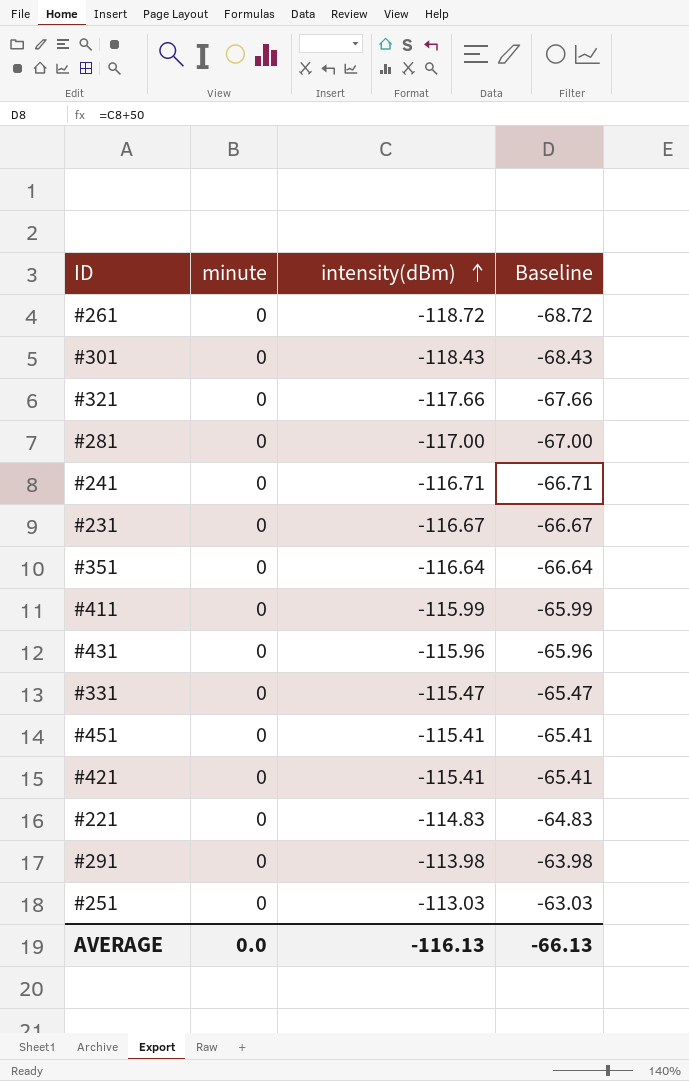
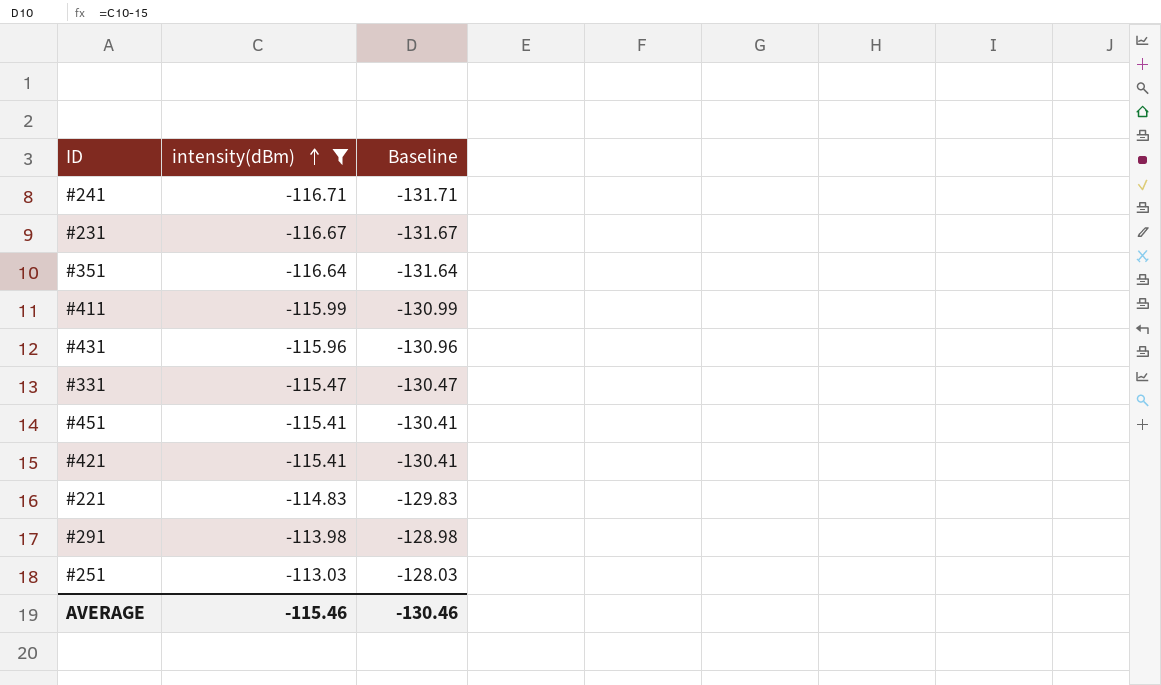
filter: none -> intensity(dBm) >= -116.71
column minute | position: 2 -> none
column Baseline | formula: [intensity(dBm)] + 50 -> [intensity(dBm)] - 15
AVERAGE | intensity(dBm): -116.13 -> -115.46
AVERAGE | Baseline: -66.13 -> -130.46

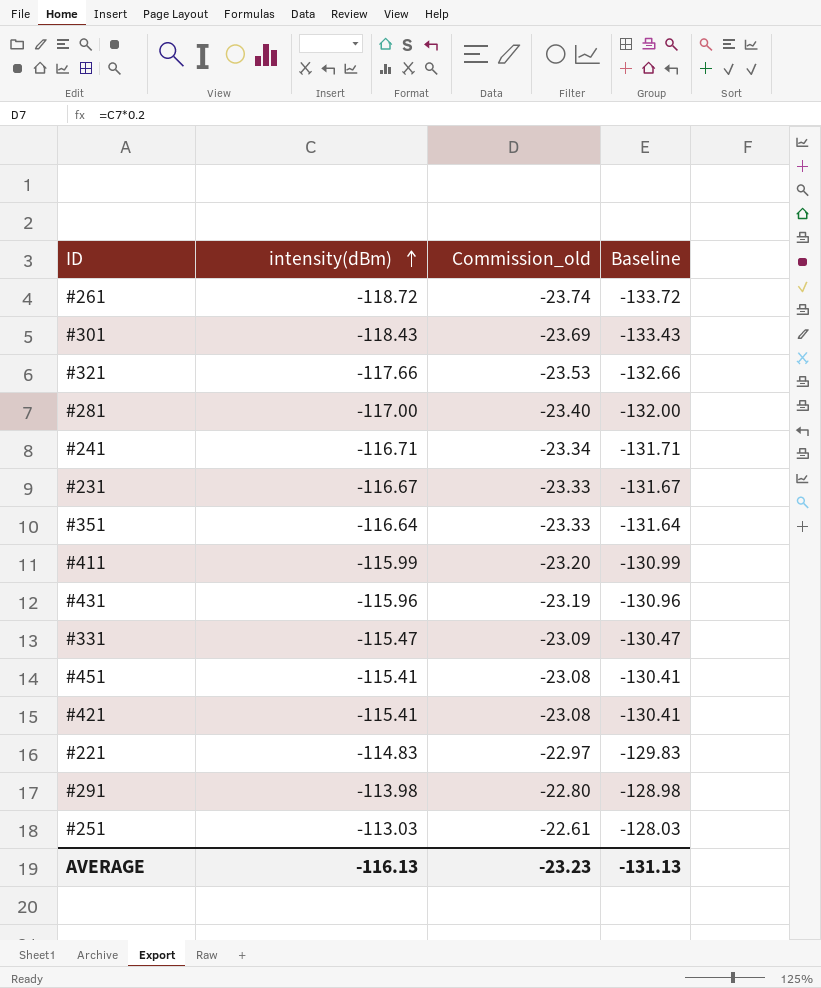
filter: intensity(dBm) >= -116.71 -> none
column Commission_old | formula: none -> [intensity(dBm)] * 0.2
AVERAGE | intensity(dBm): -115.46 -> -116.13
AVERAGE | Baseline: -130.46 -> -131.13

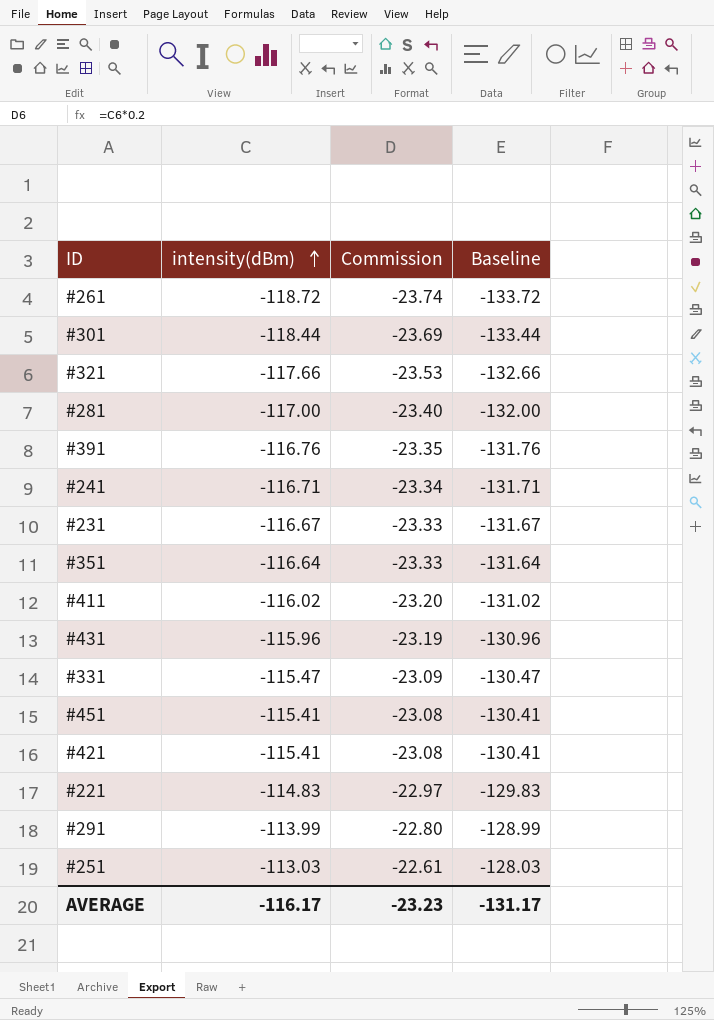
column name: Commission_old -> Commission
#301 | intensity(dBm): -118.43 -> -118.44
#301 | Baseline: -133.43 -> -133.44
row #391: none -> -116.76 | -23.35 | -131.76
#411 | intensity(dBm): -115.99 -> -116.02
#411 | Baseline: -130.99 -> -131.02
#291 | intensity(dBm): -113.98 -> -113.99
#291 | Baseline: -128.98 -> -128.99
AVERAGE | intensity(dBm): -116.13 -> -116.17
AVERAGE | Baseline: -131.13 -> -131.17

